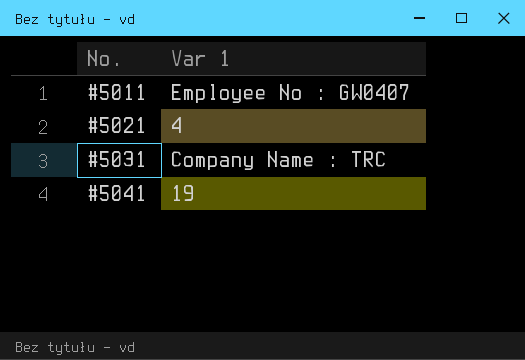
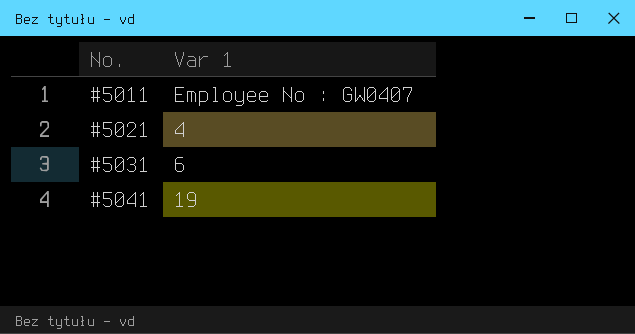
#5031 | Var 1: Company Name : TRC -> 6

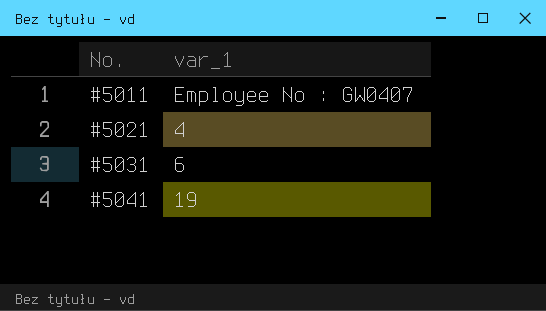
column name: Var 1 -> var_1

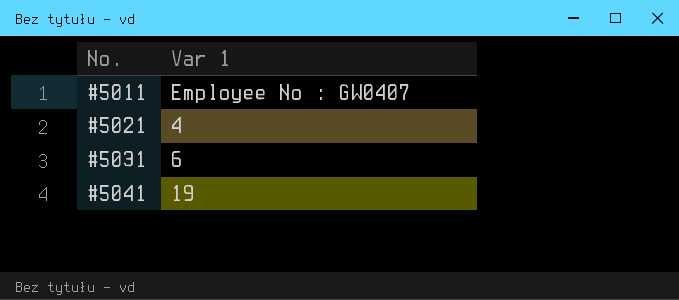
column name: var_1 -> Var 1

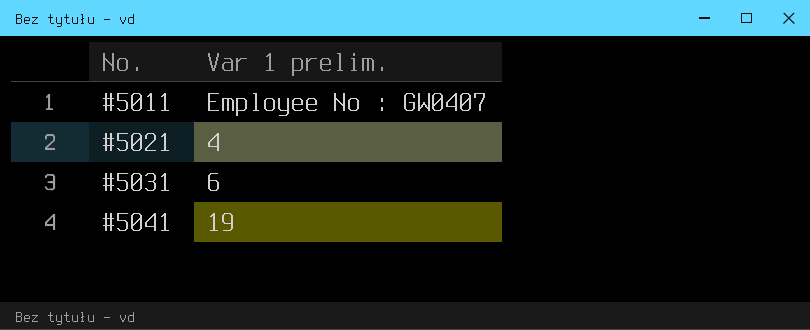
column name: Var 1 -> Var 1 prelim.

